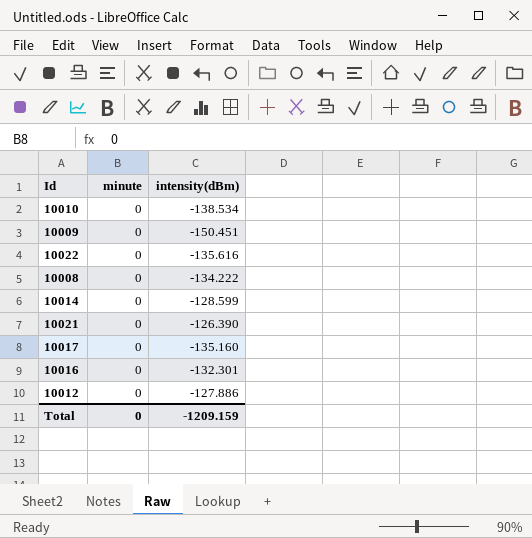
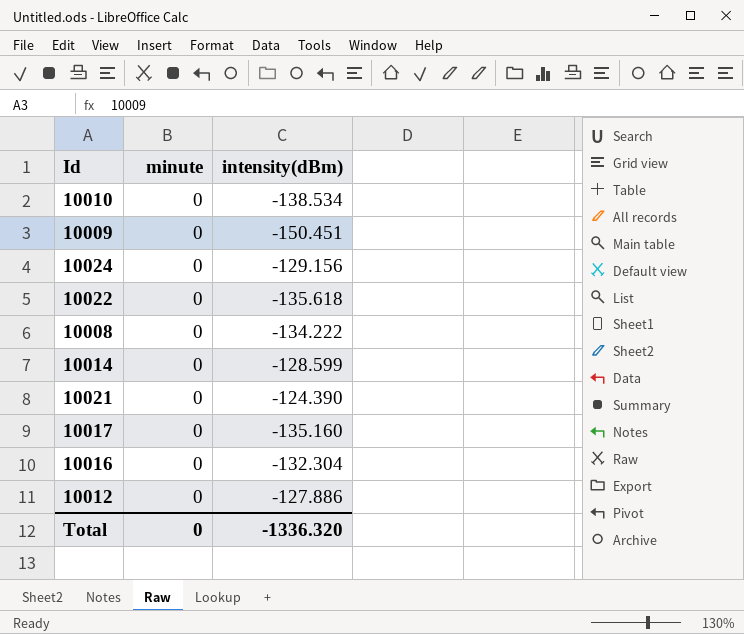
row 10024: none -> 0 | -129.156
10022 | intensity(dBm): -135.616 -> -135.618
10021 | intensity(dBm): -126.390 -> -124.390
10016 | intensity(dBm): -132.301 -> -132.304
Total | intensity(dBm): -1209.159 -> -1336.320

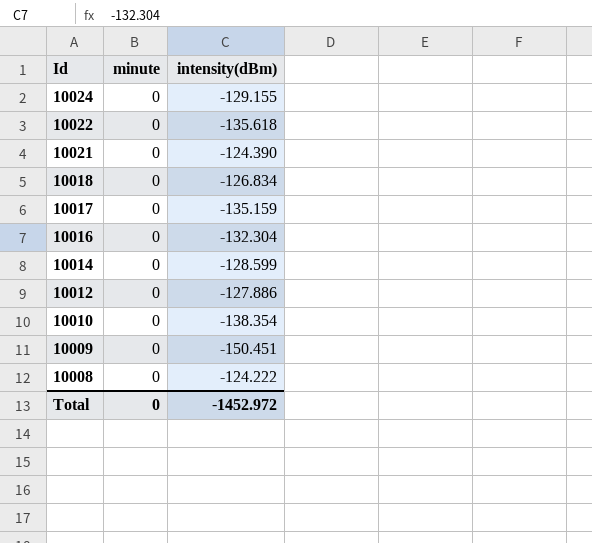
row order: none -> Id descending
10024 | intensity(dBm): -129.156 -> -129.155
row 10018: none -> 0 | -126.834
10017 | intensity(dBm): -135.160 -> -135.159
10010 | intensity(dBm): -138.534 -> -138.354
10008 | intensity(dBm): -134.222 -> -124.222
Total | intensity(dBm): -1336.320 -> -1452.972

